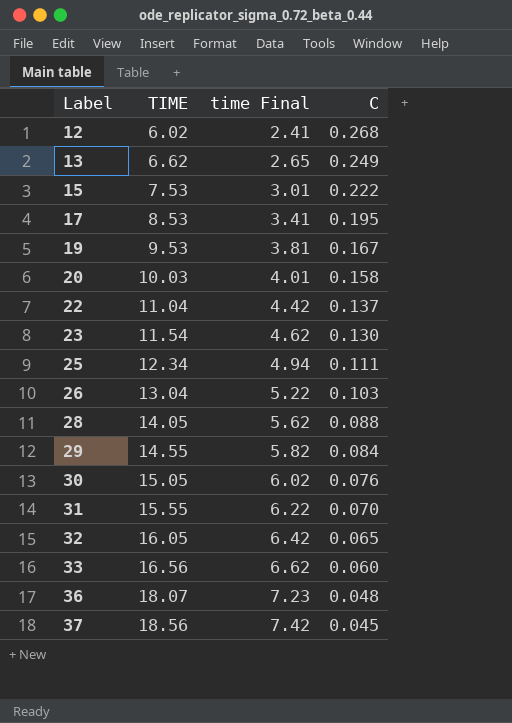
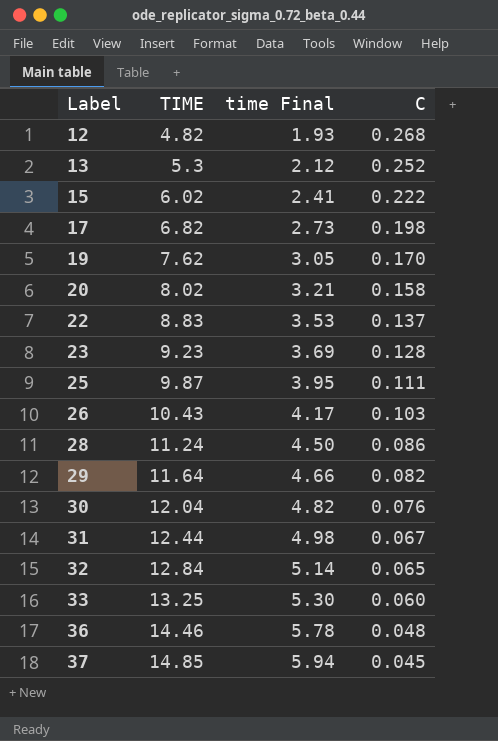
12 | TIME: 6.02 -> 4.82
12 | time Final: 2.41 -> 1.93
13 | TIME: 6.62 -> 5.3
13 | time Final: 2.65 -> 2.12
13 | C: 0.249 -> 0.252
15 | TIME: 7.53 -> 6.02
15 | time Final: 3.01 -> 2.41
17 | TIME: 8.53 -> 6.82
17 | time Final: 3.41 -> 2.73
17 | C: 0.195 -> 0.198
19 | TIME: 9.53 -> 7.62
19 | time Final: 3.81 -> 3.05
19 | C: 0.167 -> 0.170
20 | TIME: 10.03 -> 8.02
20 | time Final: 4.01 -> 3.21
22 | TIME: 11.04 -> 8.83
22 | time Final: 4.42 -> 3.53
23 | TIME: 11.54 -> 9.23
23 | time Final: 4.62 -> 3.69
23 | C: 0.130 -> 0.128
25 | TIME: 12.34 -> 9.87
25 | time Final: 4.94 -> 3.95
26 | TIME: 13.04 -> 10.43
26 | time Final: 5.22 -> 4.17
28 | TIME: 14.05 -> 11.24
28 | time Final: 5.62 -> 4.50
28 | C: 0.088 -> 0.086
29 | TIME: 14.55 -> 11.64
29 | time Final: 5.82 -> 4.66
29 | C: 0.084 -> 0.082
30 | TIME: 15.05 -> 12.04
30 | time Final: 6.02 -> 4.82
31 | TIME: 15.55 -> 12.44
31 | time Final: 6.22 -> 4.98
31 | C: 0.070 -> 0.067
32 | TIME: 16.05 -> 12.84
32 | time Final: 6.42 -> 5.14
33 | TIME: 16.56 -> 13.25
33 | time Final: 6.62 -> 5.30
36 | TIME: 18.07 -> 14.46
36 | time Final: 7.23 -> 5.78
37 | TIME: 18.56 -> 14.85
37 | time Final: 7.42 -> 5.94

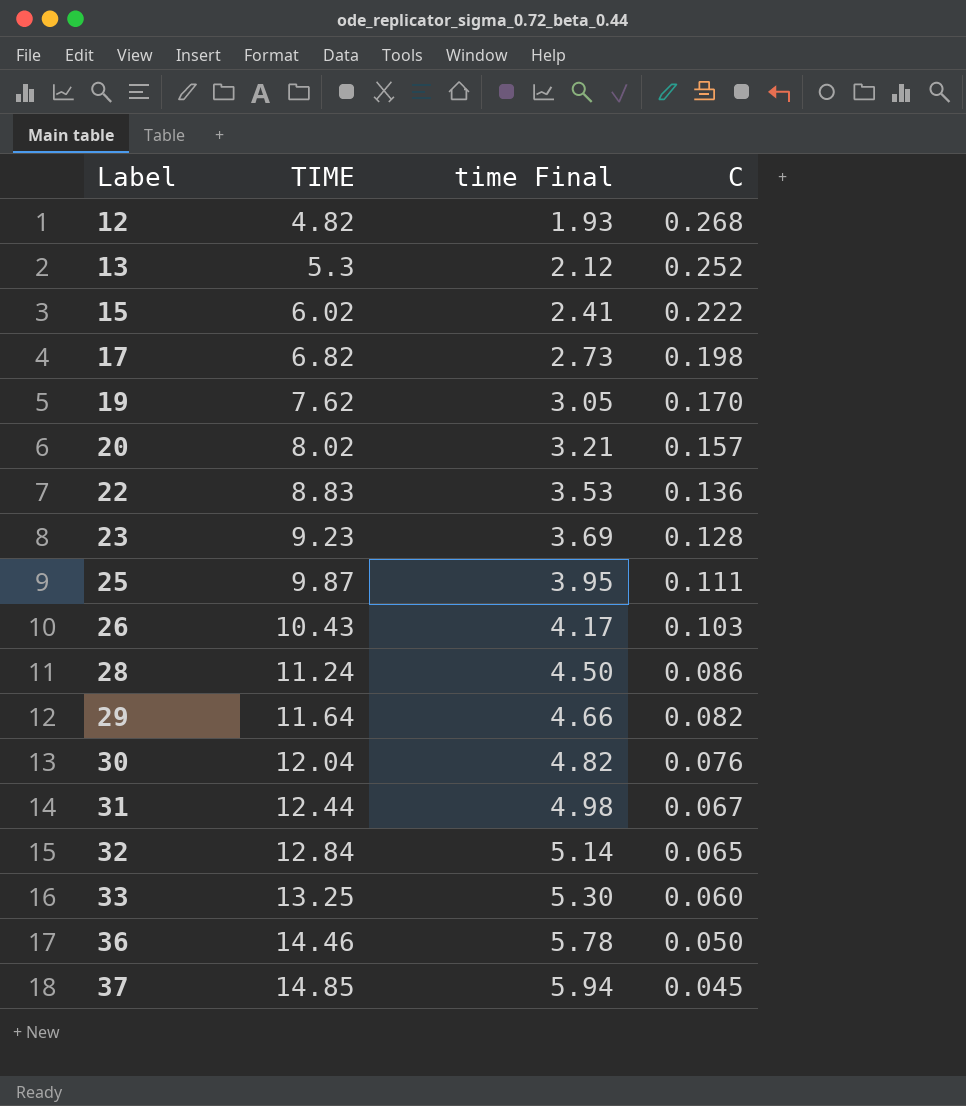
20 | C: 0.158 -> 0.157
22 | C: 0.137 -> 0.136
36 | C: 0.048 -> 0.050

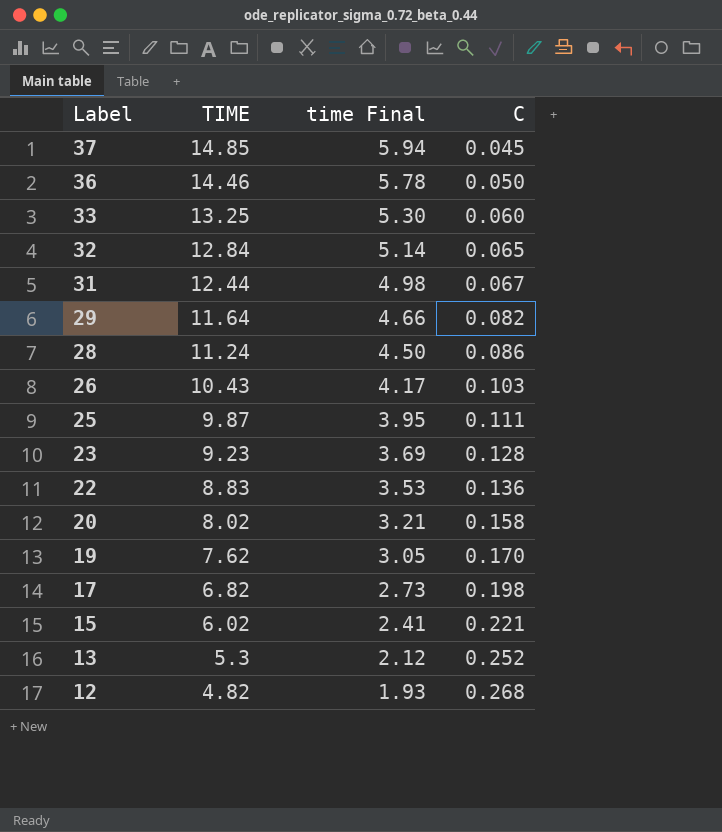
row order: Label ascending -> Label descending
row 30: 12.04 | 4.82 | 0.076 -> none
20 | C: 0.157 -> 0.158
15 | C: 0.222 -> 0.221

